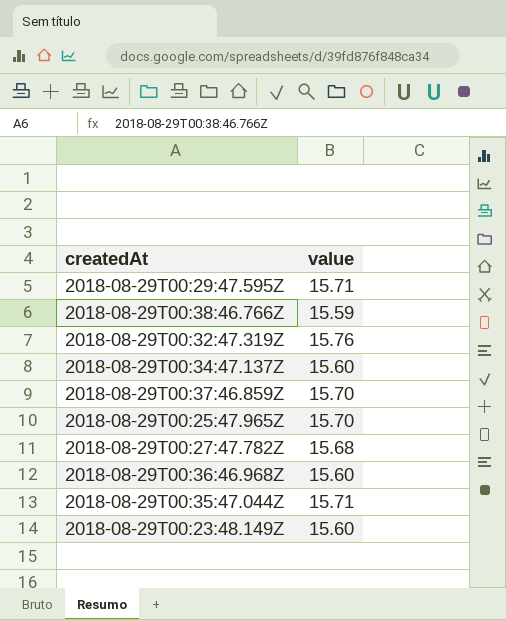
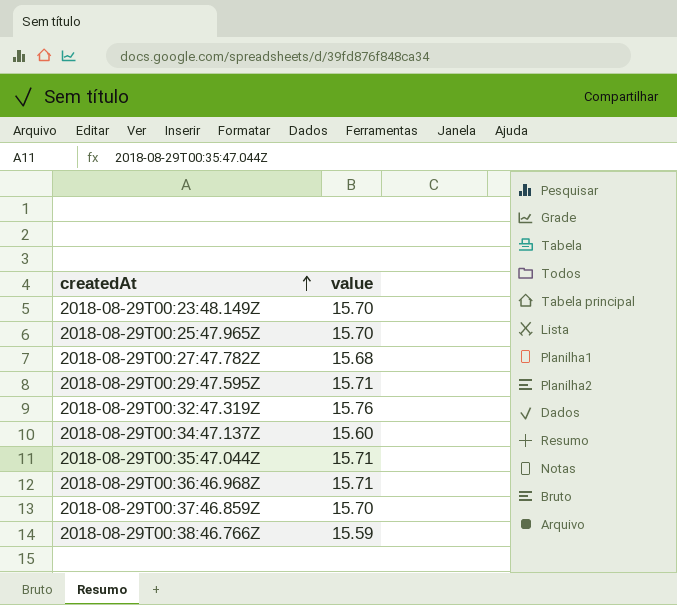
row order: none -> createdAt ascending
2018-08-29T00:23:48.149Z | value: 15.60 -> 15.70
2018-08-29T00:36:46.968Z | value: 15.60 -> 15.71

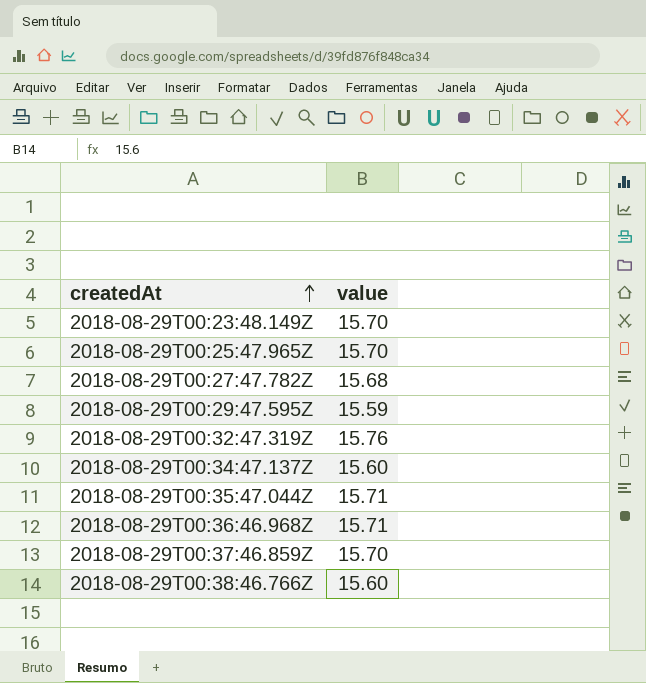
2018-08-29T00:29:47.595Z | value: 15.71 -> 15.59
2018-08-29T00:38:46.766Z | value: 15.59 -> 15.60

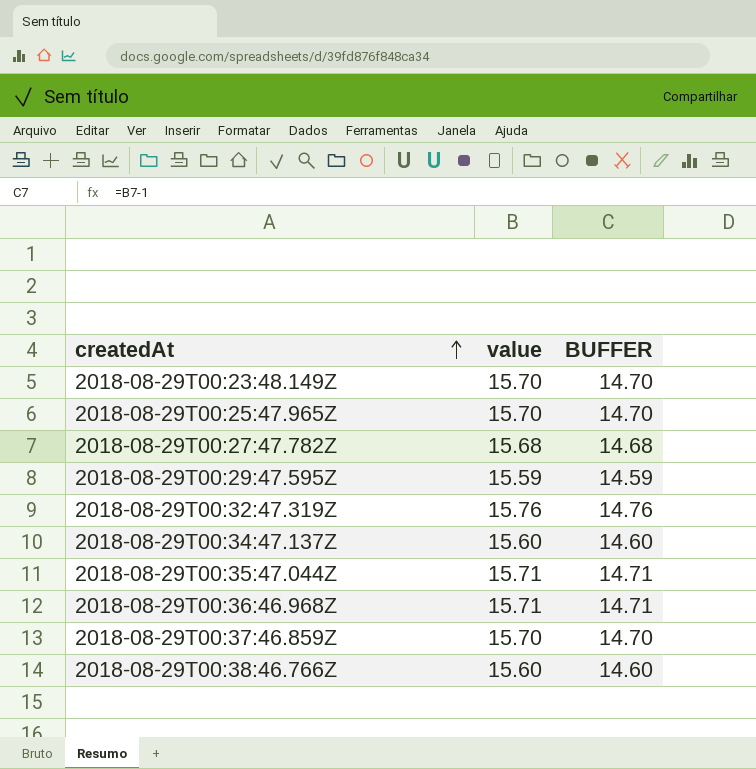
column BUFFER | formula: none -> [value] - 1

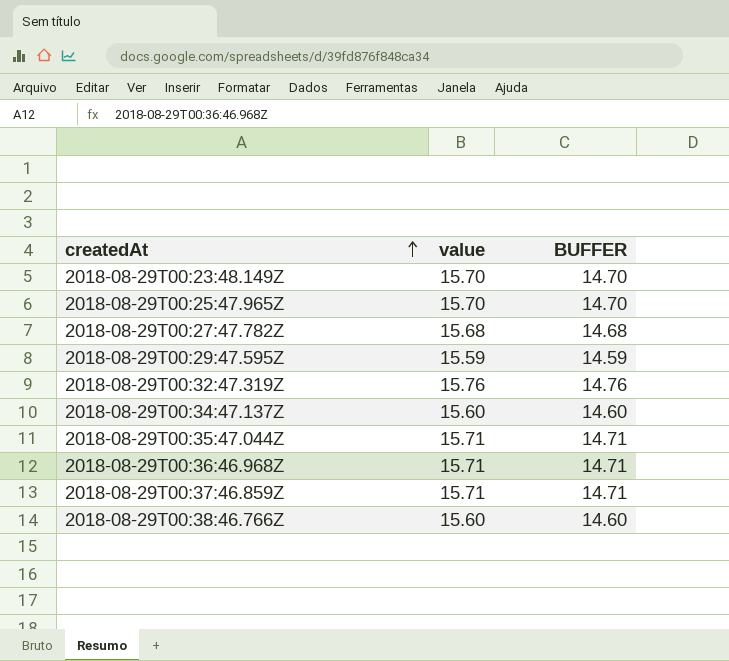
2018-08-29T00:37:46.859Z | value: 15.70 -> 15.71
2018-08-29T00:37:46.859Z | BUFFER: 14.70 -> 14.71

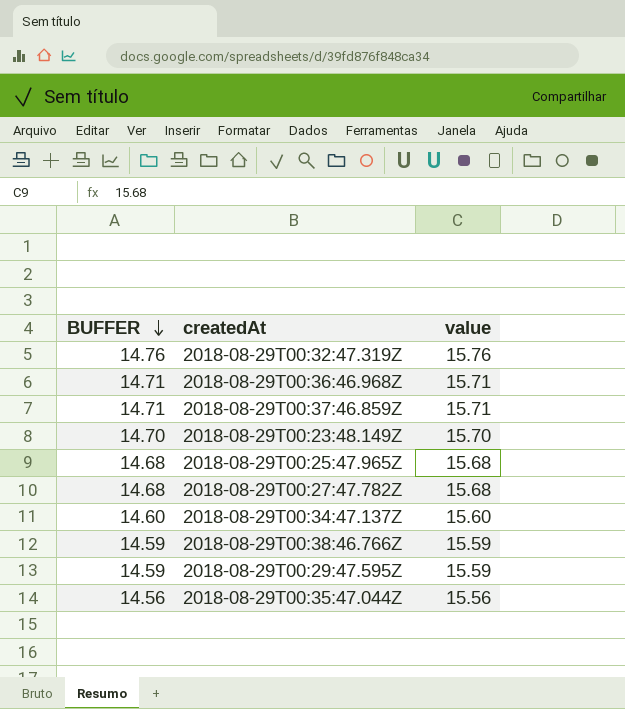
row order: createdAt ascending -> BUFFER descending
column BUFFER | position: 3 -> 1
2018-08-29T00:25:47.965Z | BUFFER: 14.70 -> 14.68
2018-08-29T00:25:47.965Z | value: 15.70 -> 15.68
2018-08-29T00:38:46.766Z | BUFFER: 14.60 -> 14.59
2018-08-29T00:38:46.766Z | value: 15.60 -> 15.59
2018-08-29T00:35:47.044Z | BUFFER: 14.71 -> 14.56
2018-08-29T00:35:47.044Z | value: 15.71 -> 15.56

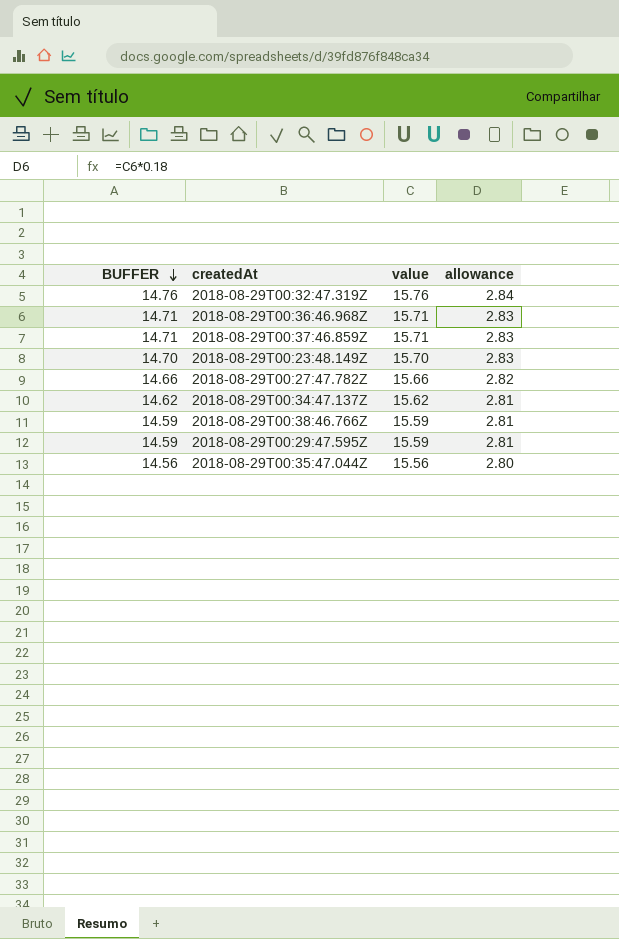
column allowance | formula: none -> [value] * 0.18
row 2018-08-29T00:25:47.965Z: 14.68 | 15.68 -> none
2018-08-29T00:27:47.782Z | BUFFER: 14.68 -> 14.66
2018-08-29T00:27:47.782Z | value: 15.68 -> 15.66
2018-08-29T00:34:47.137Z | BUFFER: 14.60 -> 14.62
2018-08-29T00:34:47.137Z | value: 15.60 -> 15.62

